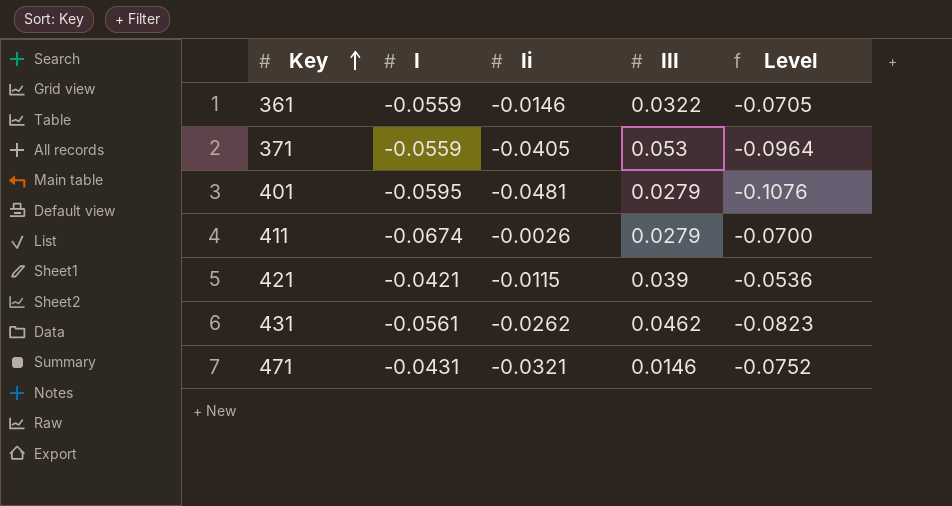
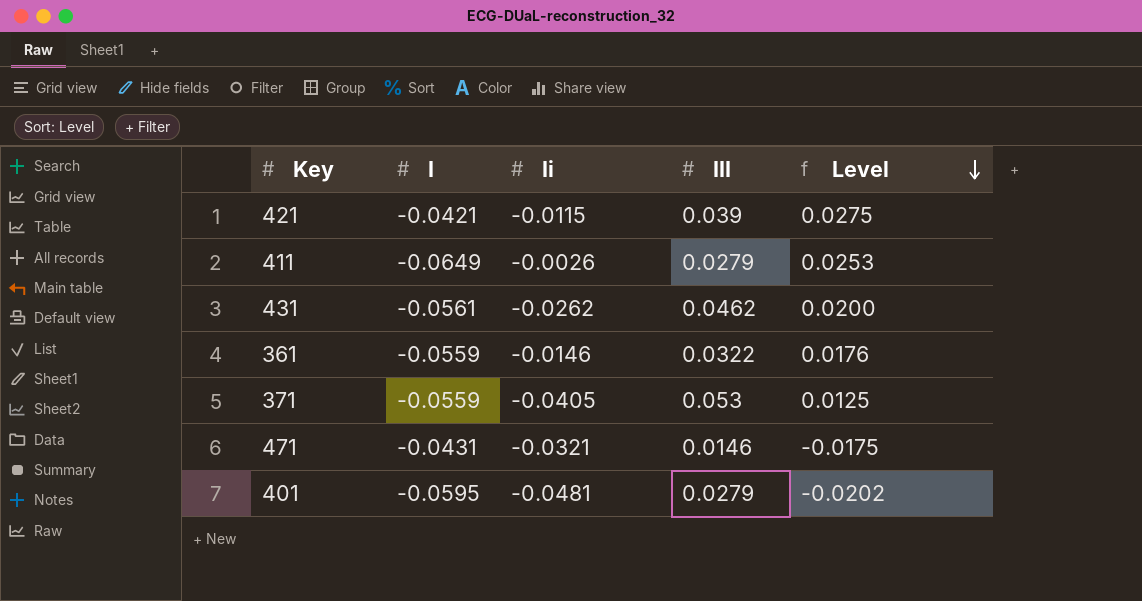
row order: Key ascending -> Level descending
column Level | formula: [I] + [Ii] -> [Ii] + [III]
411 | I: -0.0674 -> -0.0649

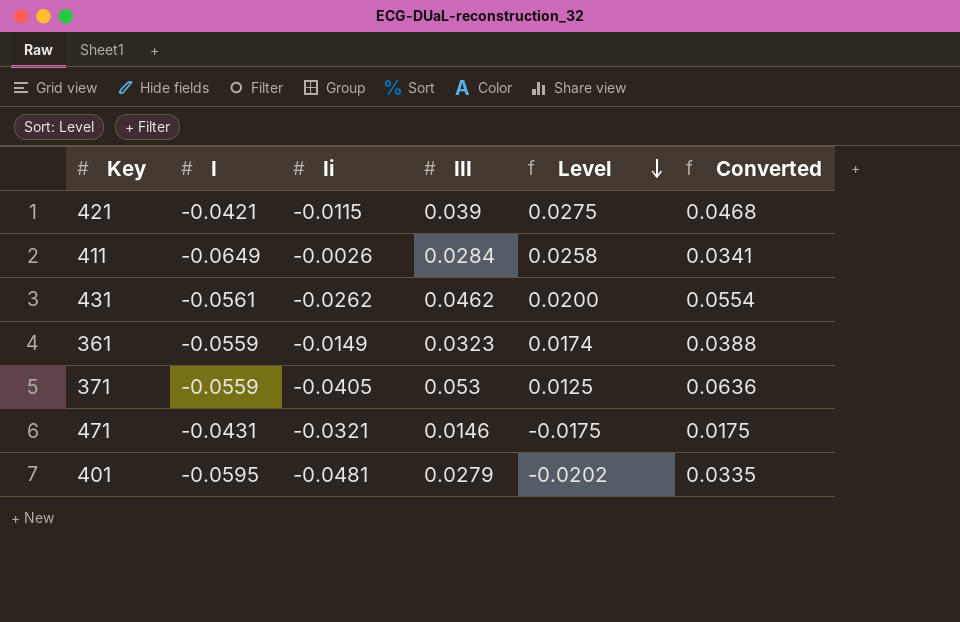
column Converted | formula: none -> [III] * 1.2
411 | III: 0.0279 -> 0.0284
411 | Level: 0.0253 -> 0.0258
361 | Ii: -0.0146 -> -0.0149
361 | III: 0.0322 -> 0.0323
361 | Level: 0.0176 -> 0.0174

